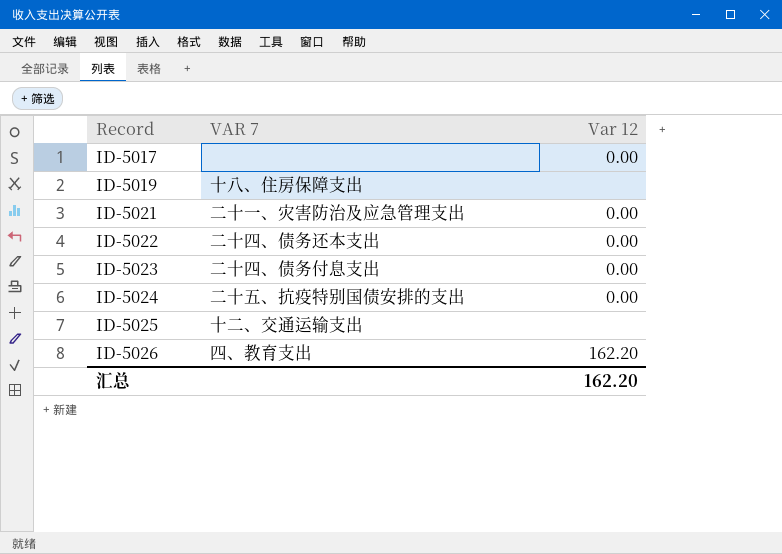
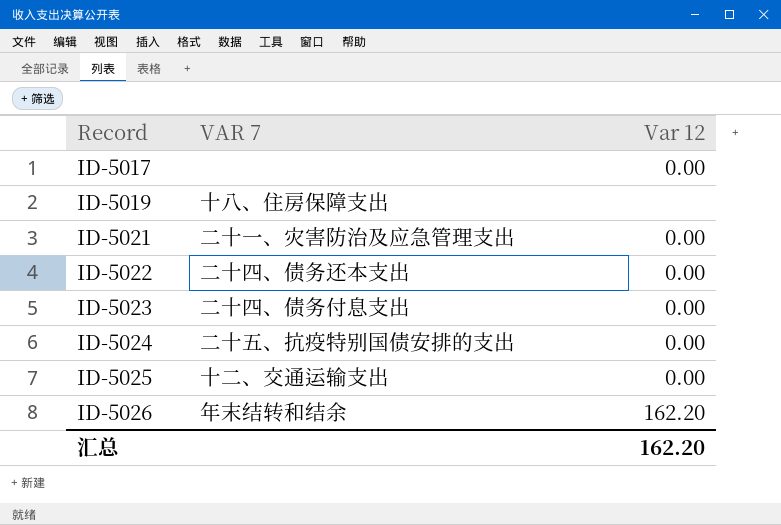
ID-5025 | Var 12: none -> 0.00
ID-5026 | VAR 7: 四、教育支出 -> 年末结转和结余

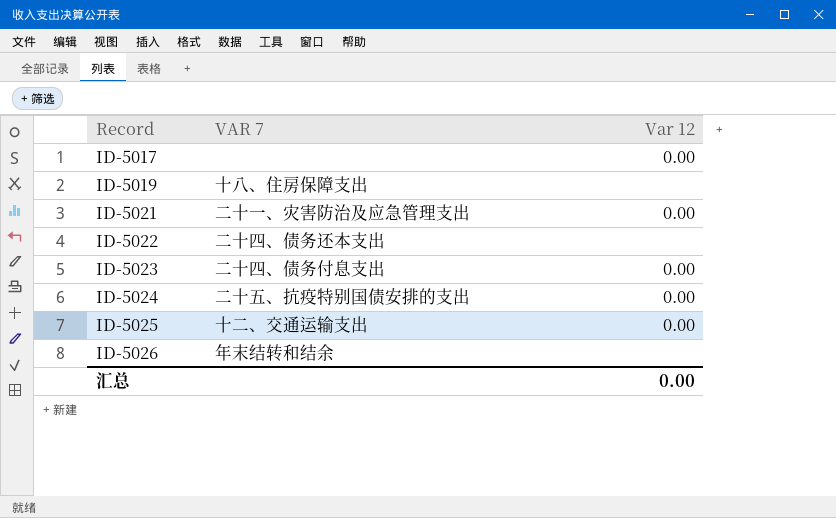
ID-5022 | Var 12: 0.00 -> none
ID-5026 | Var 12: 162.20 -> none
汇总 | Var 12: 162.20 -> 0.00

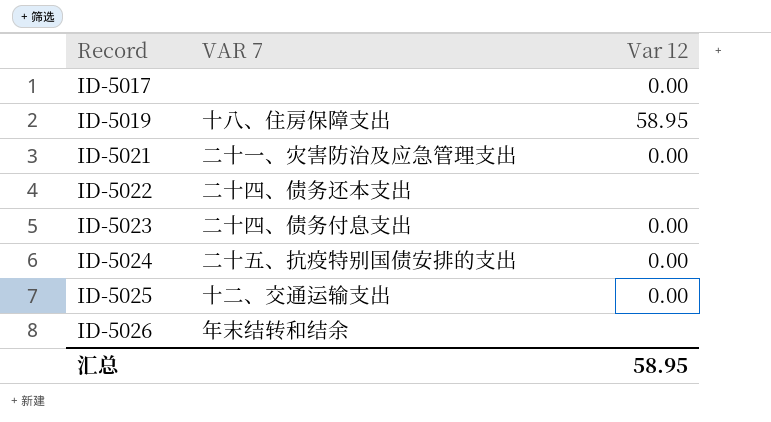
ID-5019 | Var 12: none -> 58.95
汇总 | Var 12: 0.00 -> 58.95

